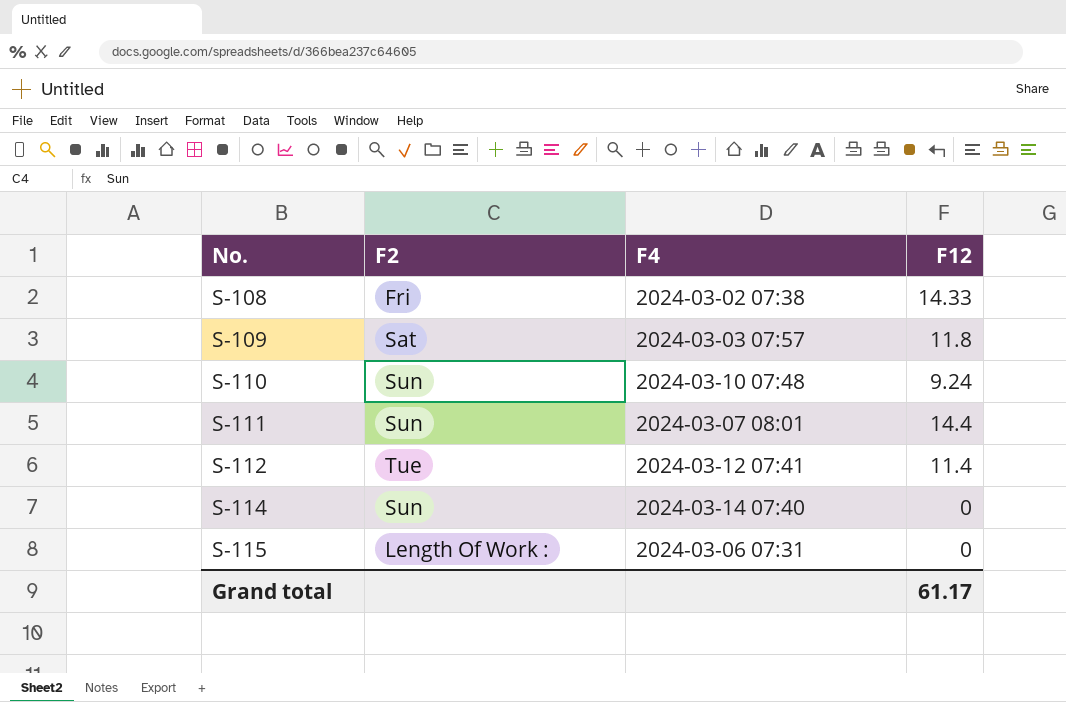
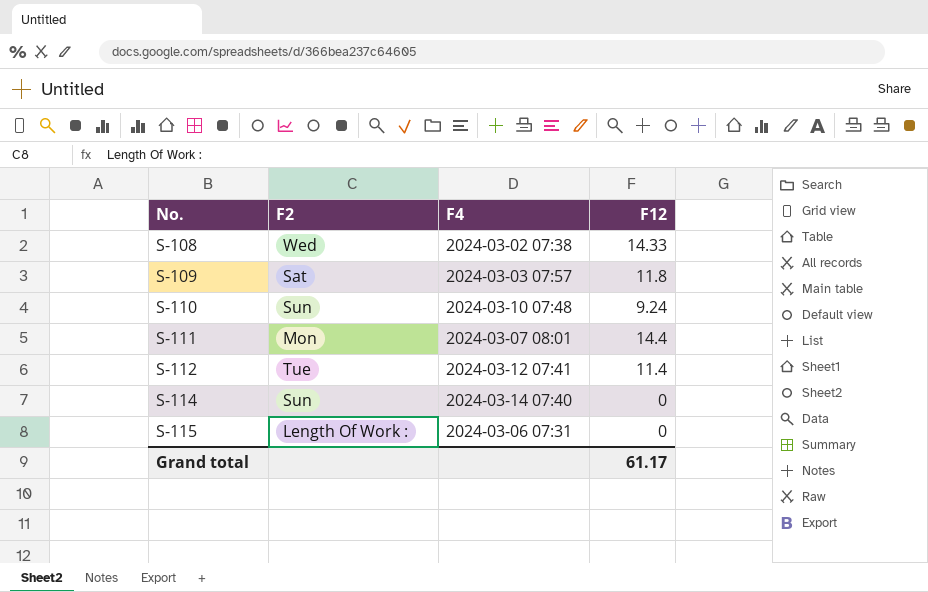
S-108 | F2: Fri -> Wed
S-111 | F2: Sun -> Mon

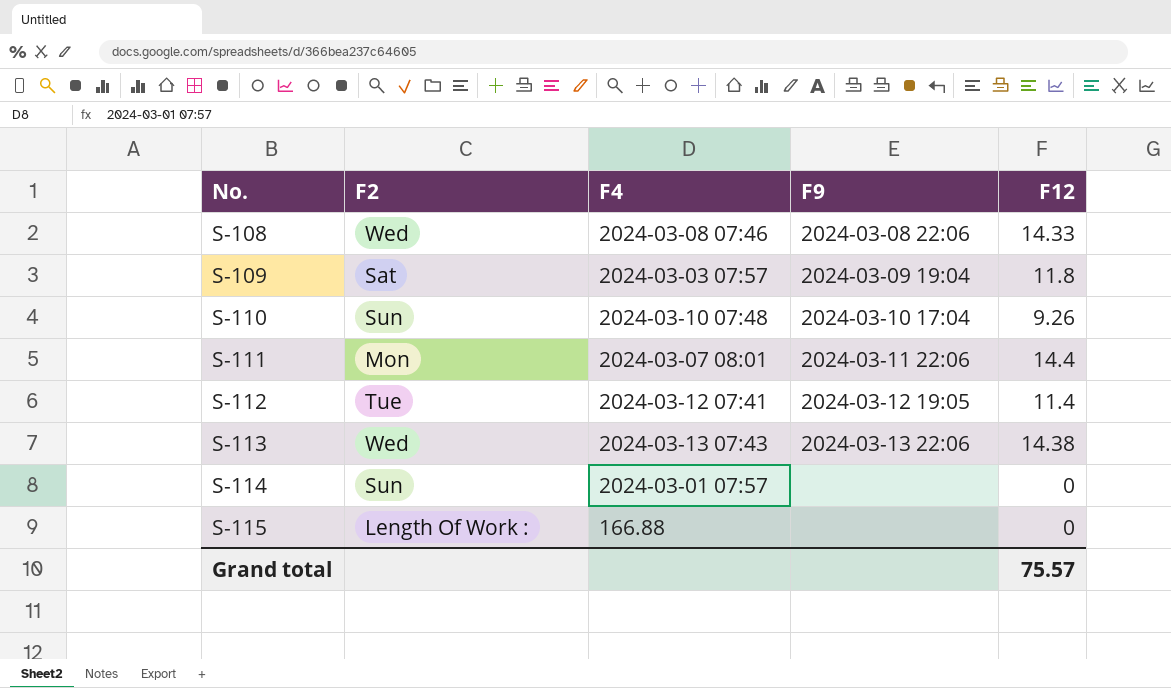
column F9 | position: none -> 4
S-108 | F4: 2024-03-02 07:38 -> 2024-03-08 07:46
S-110 | F12: 9.24 -> 9.26
row S-113: none -> Wed | 2024-03-13 07:43 | 2024-03-13 22:06 | 14.38
S-114 | F4: 2024-03-14 07:40 -> 2024-03-01 07:57
S-115 | F4: 2024-03-06 07:31 -> 166.88
Grand total | F12: 61.17 -> 75.57

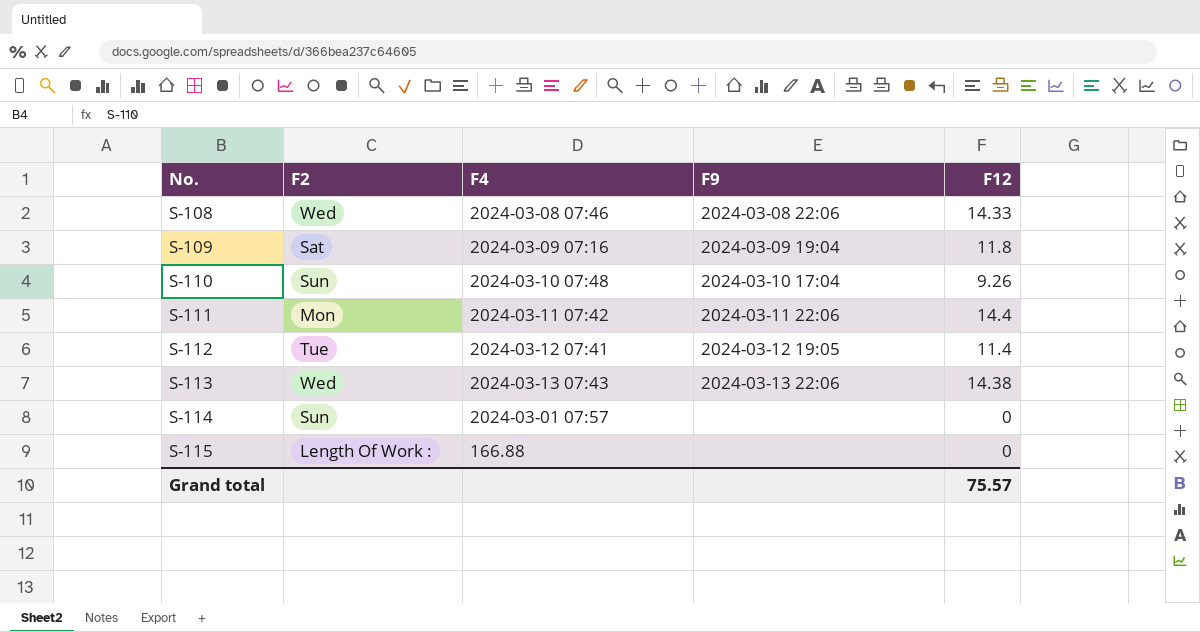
S-109 | F4: 2024-03-03 07:57 -> 2024-03-09 07:16
S-111 | F4: 2024-03-07 08:01 -> 2024-03-11 07:42

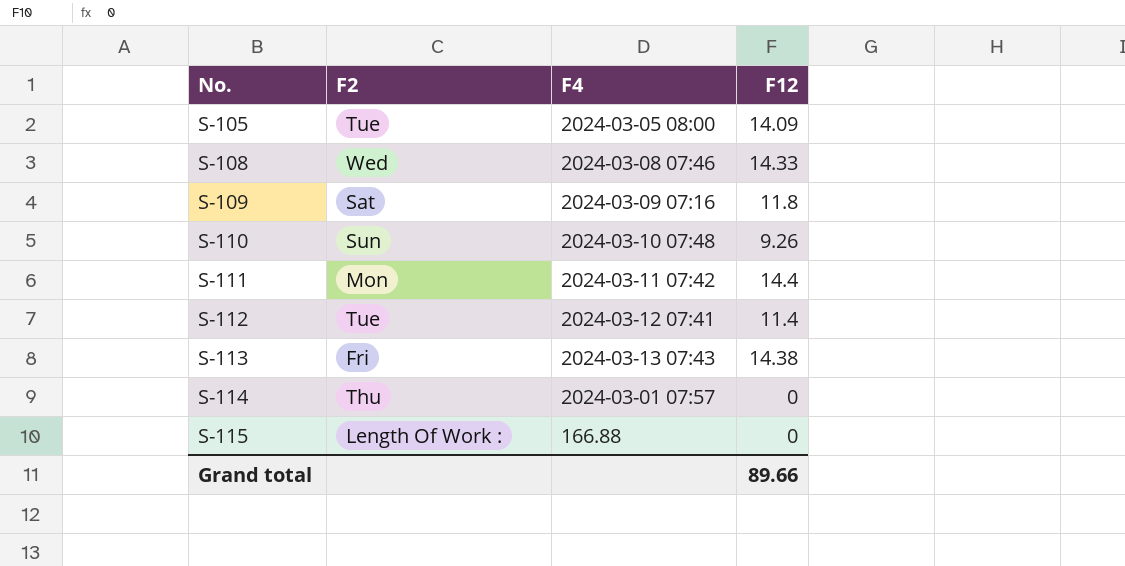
column F9 | position: 4 -> none
row S-105: none -> Tue | 2024-03-05 08:00 | 14.09
S-113 | F2: Wed -> Fri
S-114 | F2: Sun -> Thu
Grand total | F12: 75.57 -> 89.66

